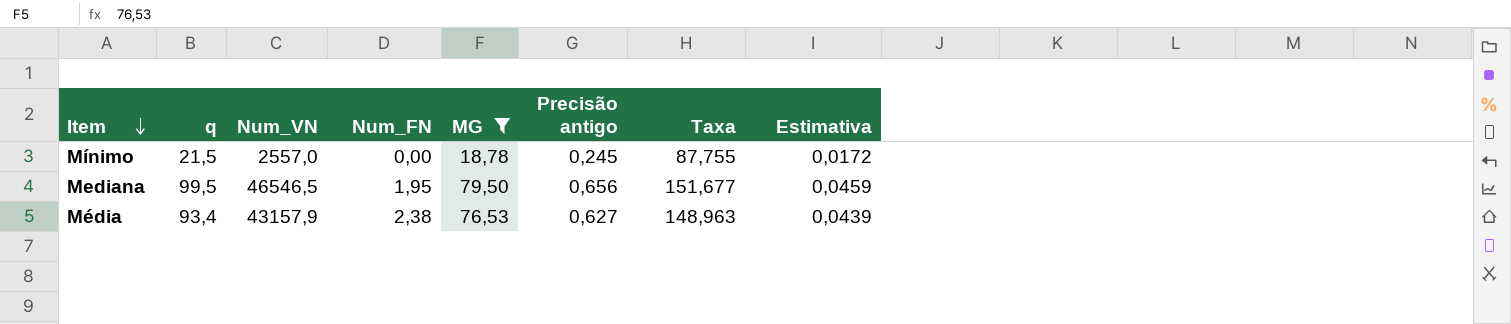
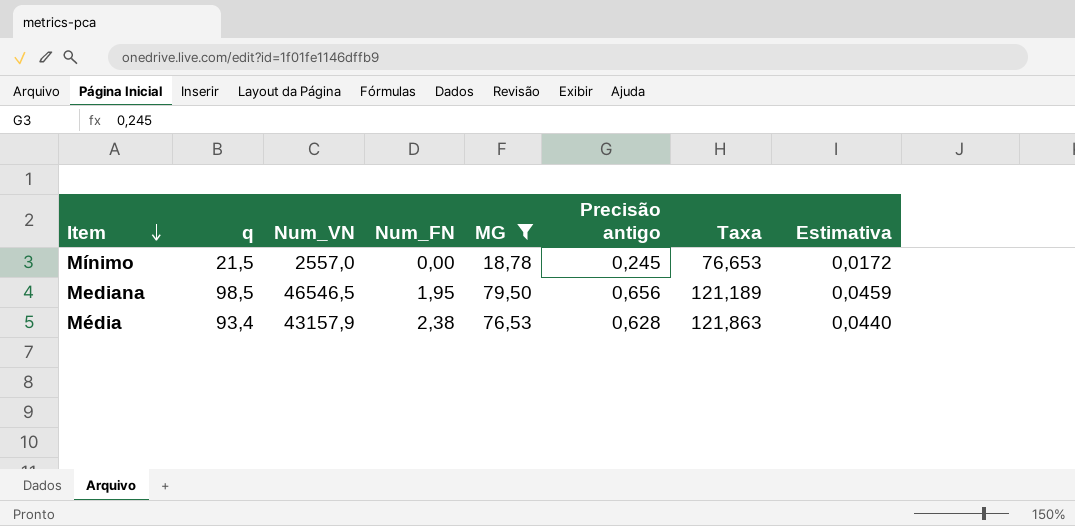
column Taxa | formula: [q] / [Precisão antigo] -> [MG] / [Precisão antigo]
Mediana | q: 99,5 -> 98,5
Média | Precisão antigo: 0,627 -> 0,628
Média | Estimativa: 0,0439 -> 0,0440

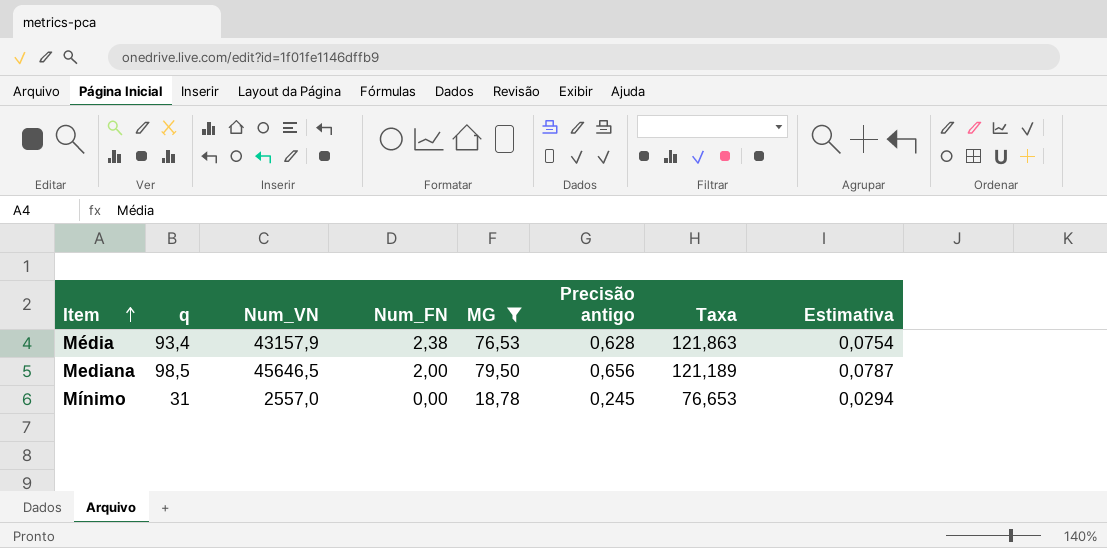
row order: Item descending -> Item ascending
column Estimativa | formula: [Precisão antigo] * 0,07 -> [Precisão antigo] * 0,12
Mediana | Num_VN: 46546,5 -> 45646,5
Mediana | Num_FN: 1,95 -> 2,00
Mínimo | q: 21,5 -> 31

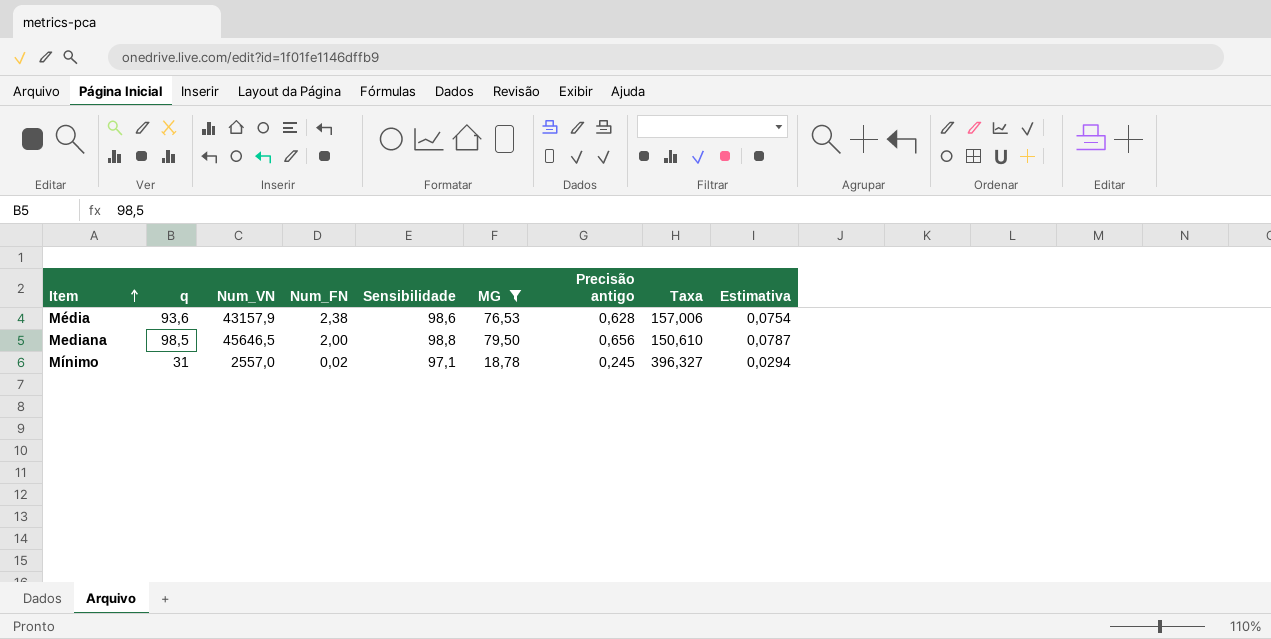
column Sensibilidade | position: none -> 5
column Taxa | formula: [MG] / [Precisão antigo] -> [Sensibilidade] / [Precisão antigo]
Média | q: 93,4 -> 93,6
Mínimo | Num_FN: 0,00 -> 0,02

